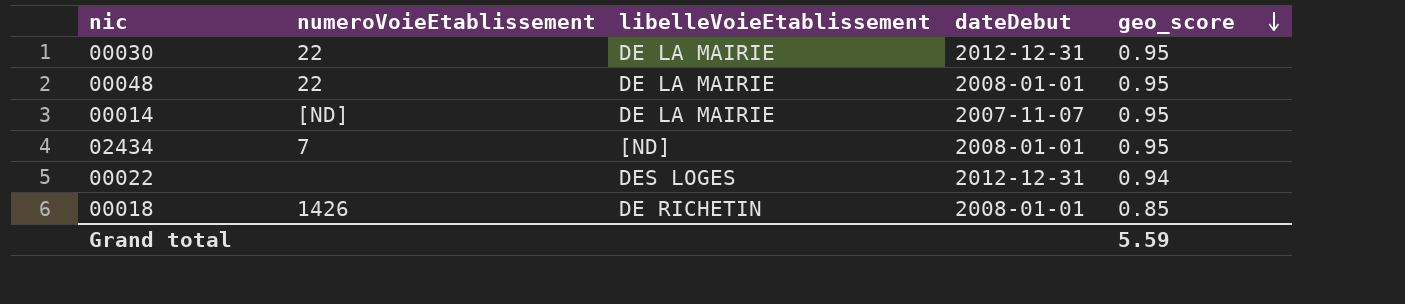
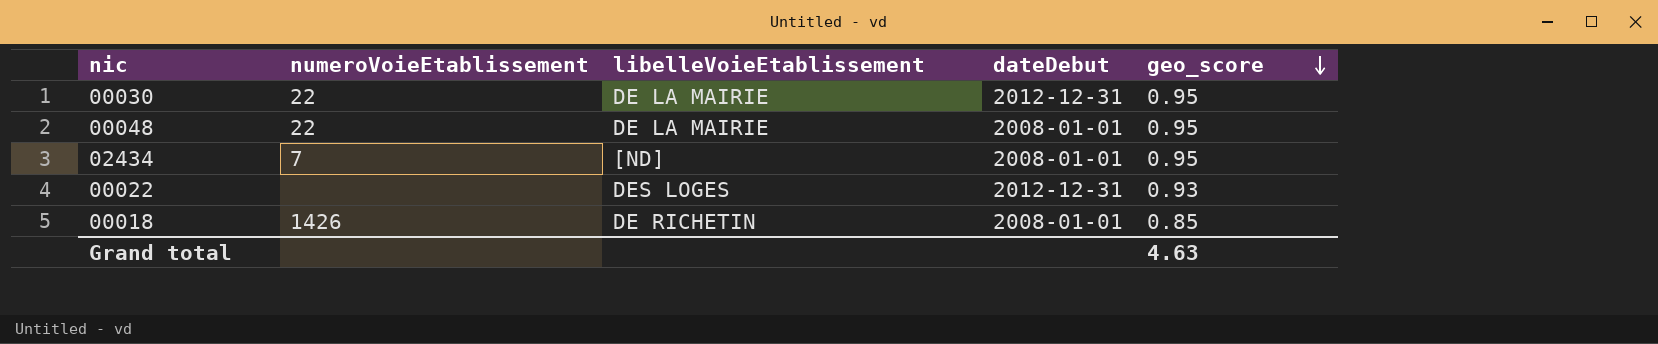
row 00014: [ND] | DE LA MAIRIE | 2007-11-07 | 0.95 -> none
00022 | geo_score: 0.94 -> 0.93
Grand total | geo_score: 5.59 -> 4.63

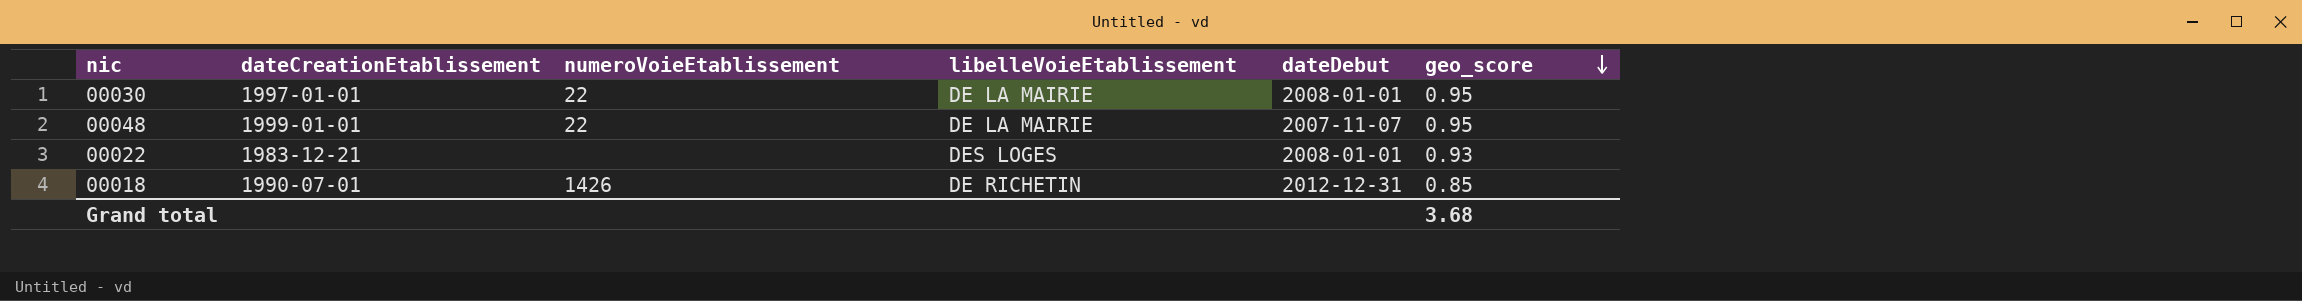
column dateCreationEtablissement | position: none -> 2
row 02434: 7 | [ND] | 2008-01-01 | 0.95 -> none
00030 | dateDebut: 2012-12-31 -> 2008-01-01
00048 | dateDebut: 2008-01-01 -> 2007-11-07
00022 | dateDebut: 2012-12-31 -> 2008-01-01
00018 | dateDebut: 2008-01-01 -> 2012-12-31
Grand total | geo_score: 4.63 -> 3.68

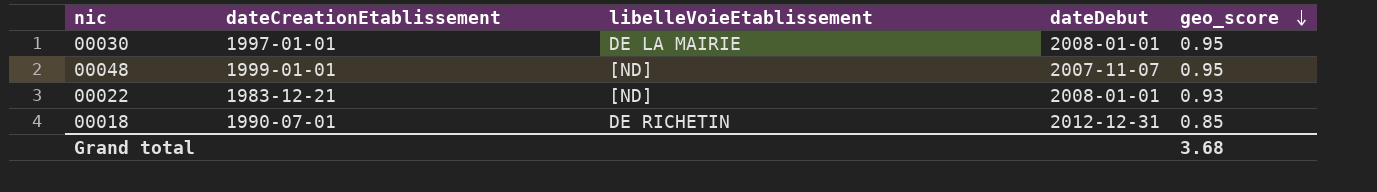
column numeroVoieEtablissement | position: 3 -> none
00048 | libelleVoieEtablissement: DE LA MAIRIE -> [ND]
00022 | libelleVoieEtablissement: DES LOGES -> [ND]

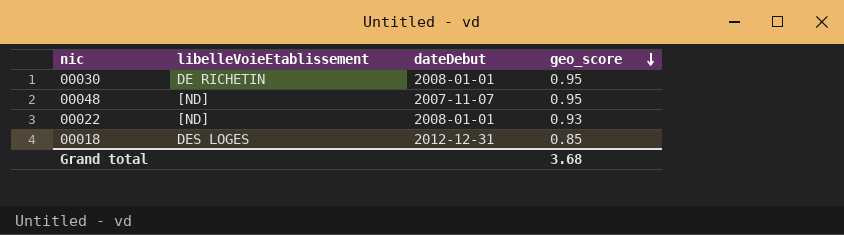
column dateCreationEtablissement | position: 2 -> none
00030 | libelleVoieEtablissement: DE LA MAIRIE -> DE RICHETIN
00018 | libelleVoieEtablissement: DE RICHETIN -> DES LOGES

